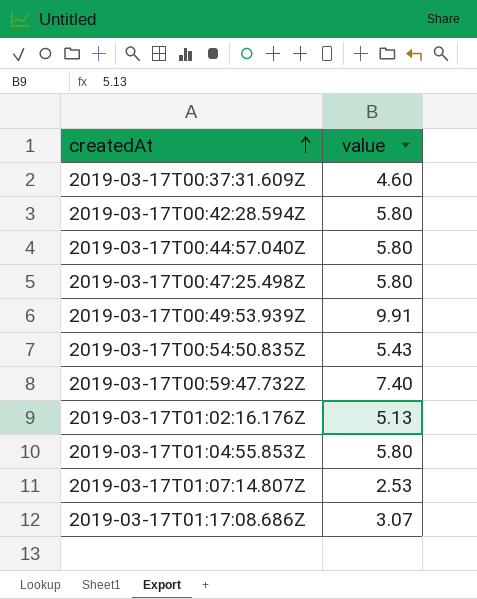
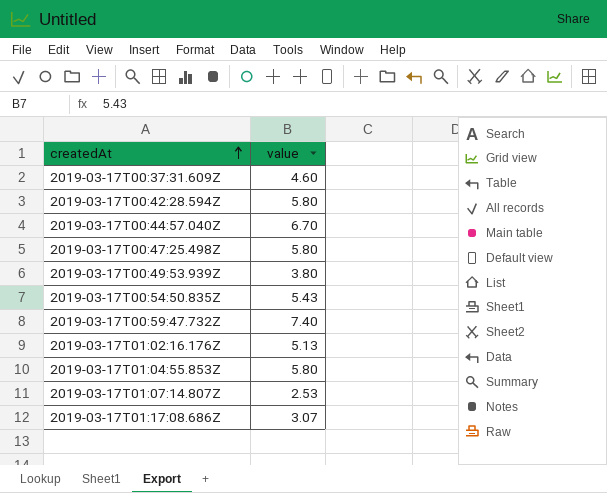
2019-03-17T00:44:57.040Z | value: 5.80 -> 6.70
2019-03-17T00:49:53.939Z | value: 9.91 -> 3.80

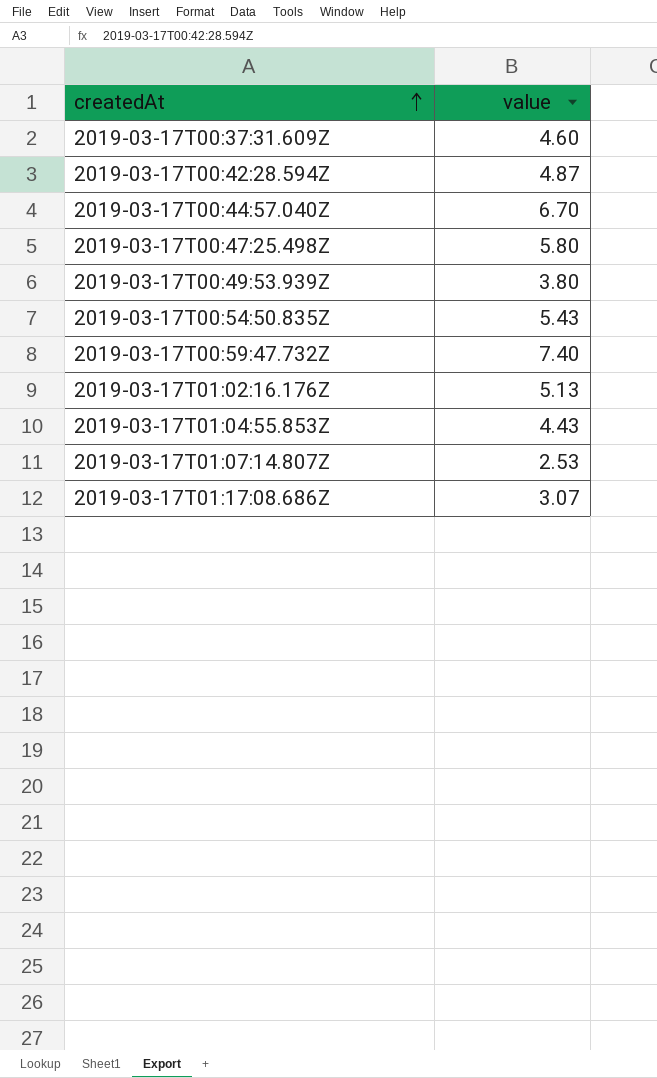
2019-03-17T00:42:28.594Z | value: 5.80 -> 4.87
2019-03-17T01:04:55.853Z | value: 5.80 -> 4.43

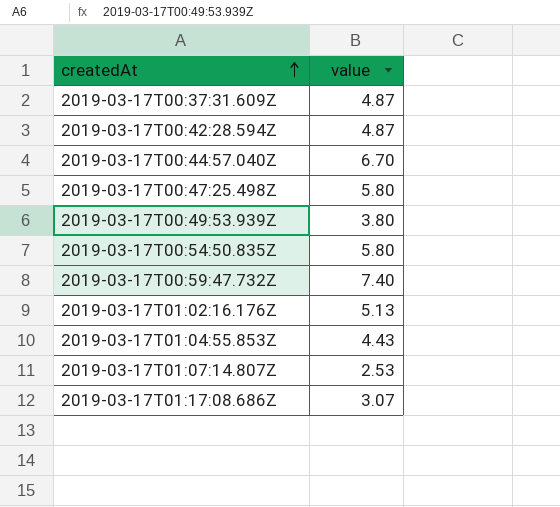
2019-03-17T00:37:31.609Z | value: 4.60 -> 4.87
2019-03-17T00:54:50.835Z | value: 5.43 -> 5.80

